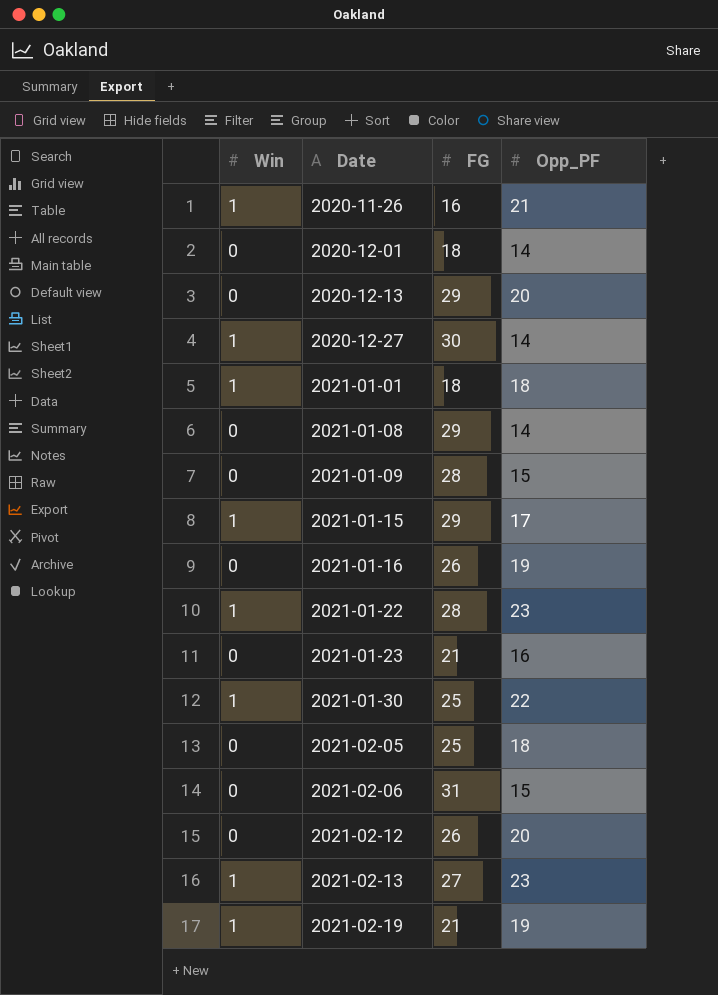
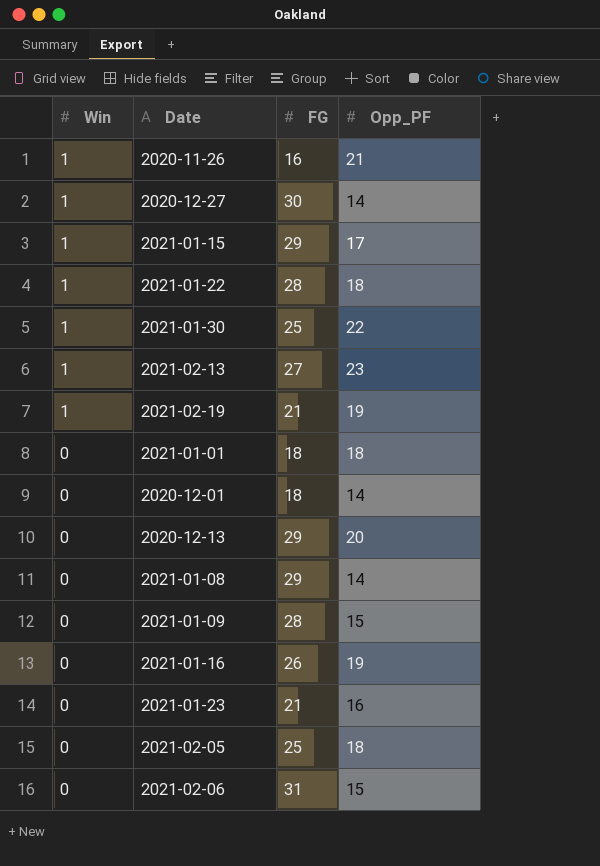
row order: Date ascending -> Win descending
row 2021-02-12: 0 | 26 | 20 -> none
2021-01-22 | Opp_PF: 23 -> 18
2021-01-01 | Win: 1 -> 0

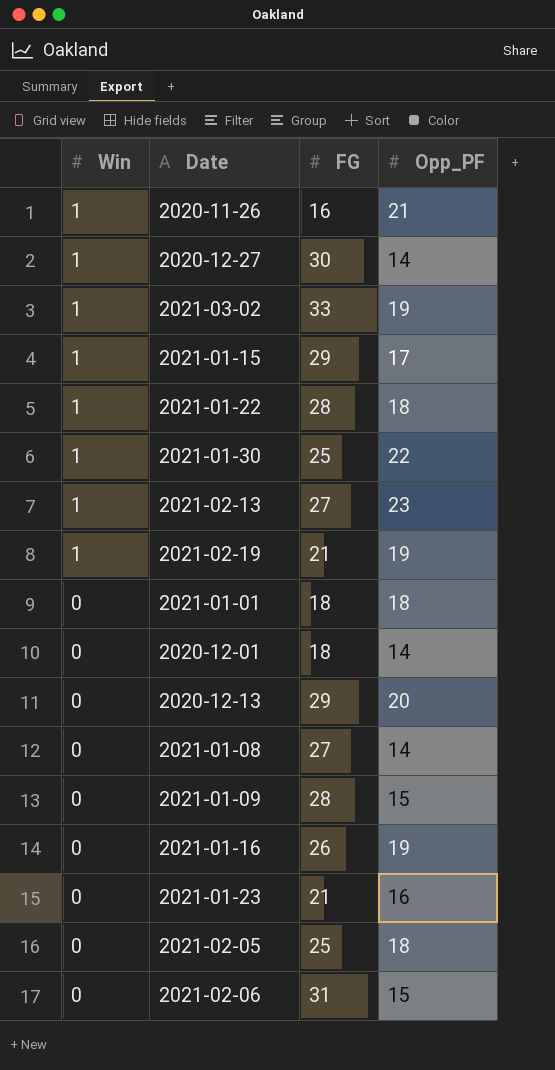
row 2021-03-02: none -> 1 | 33 | 19
2021-01-08 | FG: 29 -> 27

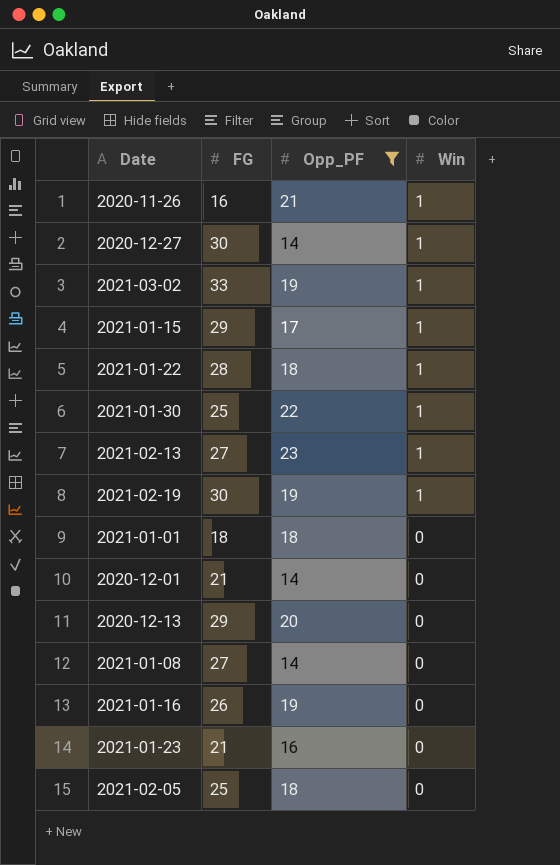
filter: none -> Opp_PF != 15
column Win | position: 1 -> 4
2021-02-19 | FG: 21 -> 30
2020-12-01 | FG: 18 -> 21

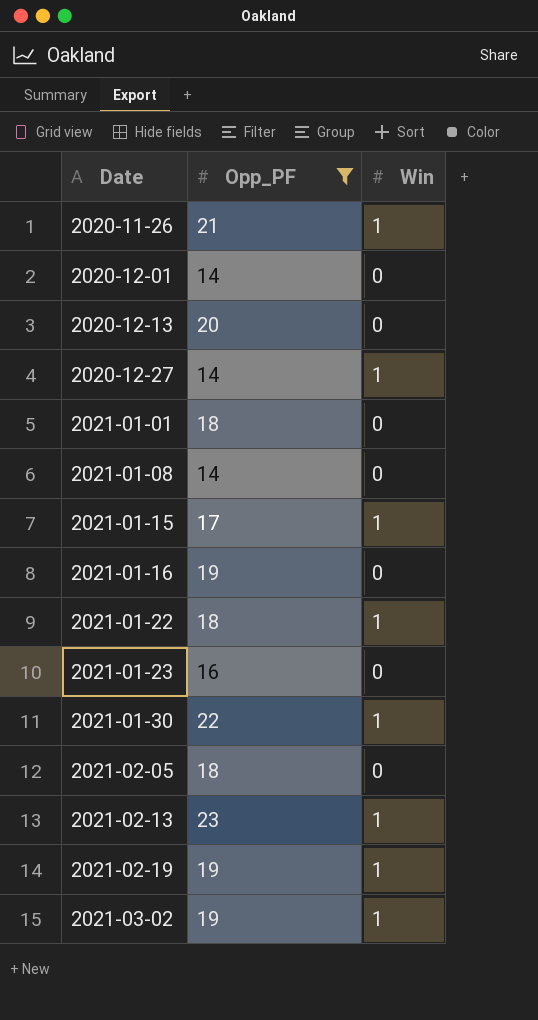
row order: Win descending -> Date ascending
column FG | position: 2 -> none

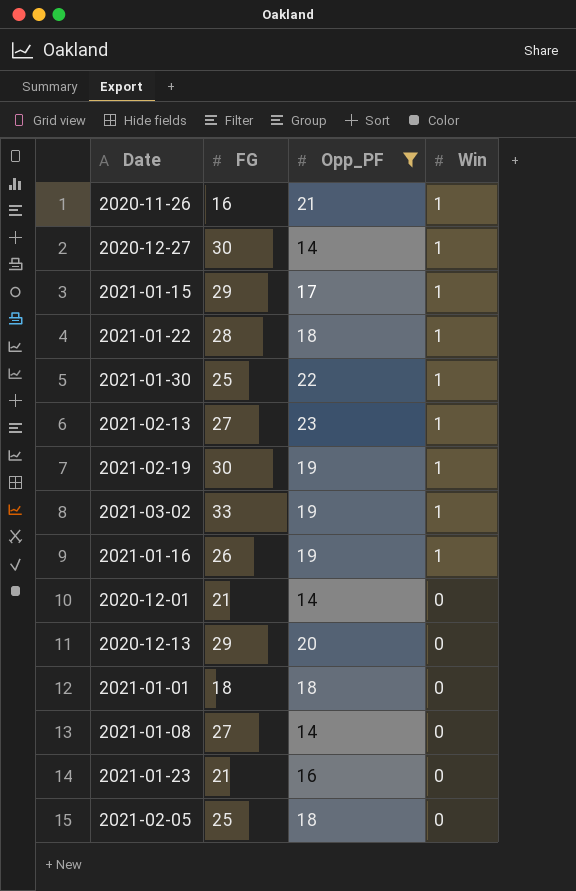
row order: Date ascending -> Win descending
column FG | position: none -> 2
2021-01-16 | Win: 0 -> 1

